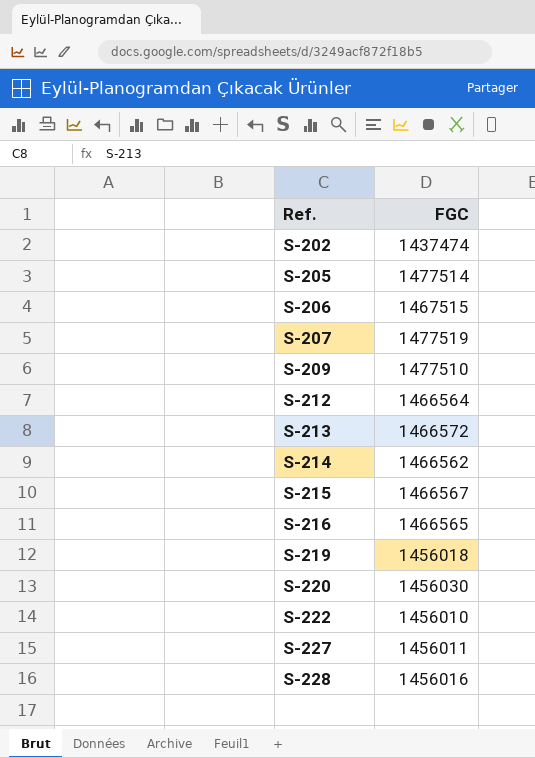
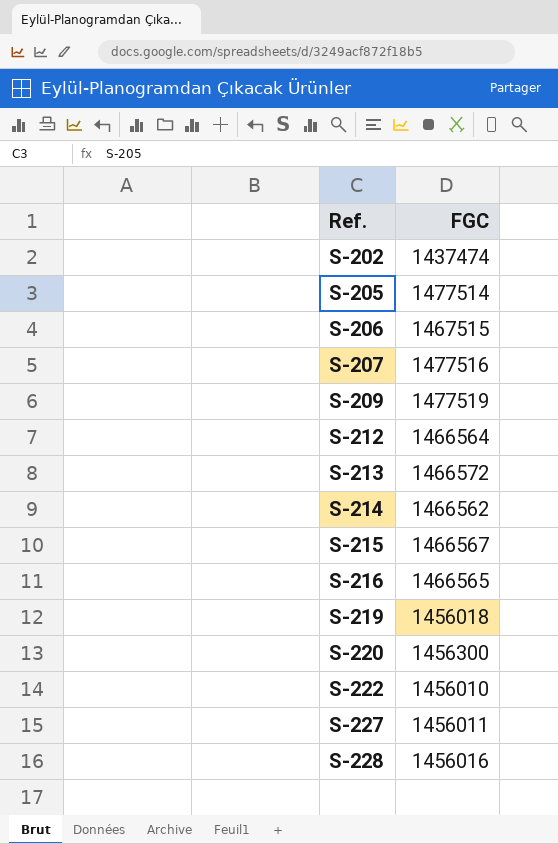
S-207 | FGC: 1477519 -> 1477516
S-209 | FGC: 1477510 -> 1477519
S-220 | FGC: 1456030 -> 1456300

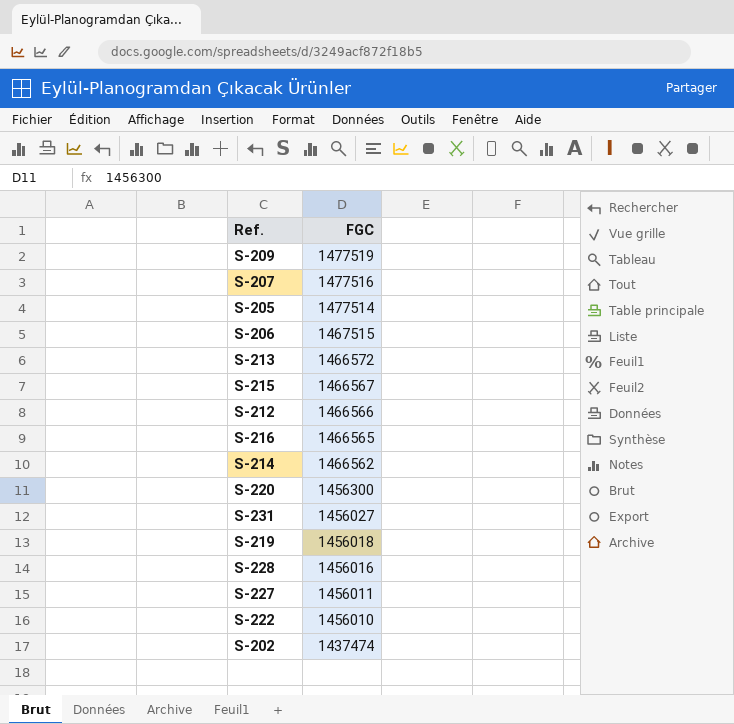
row order: Ref. ascending -> FGC descending
S-212 | FGC: 1466564 -> 1466566
row S-231: none -> 1456027

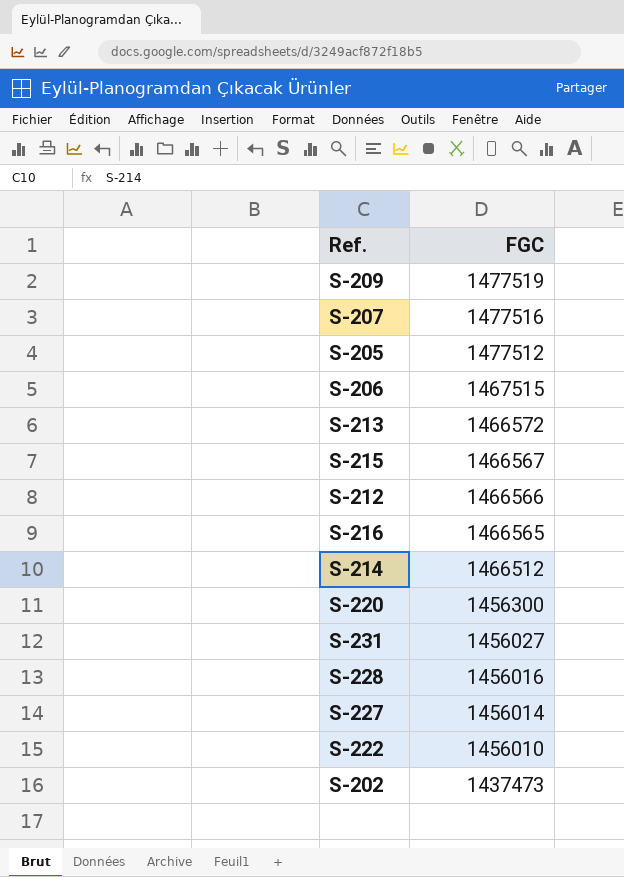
row S-219: 1456018 -> none
S-205 | FGC: 1477514 -> 1477512
S-214 | FGC: 1466562 -> 1466512
S-227 | FGC: 1456011 -> 1456014
S-202 | FGC: 1437474 -> 1437473

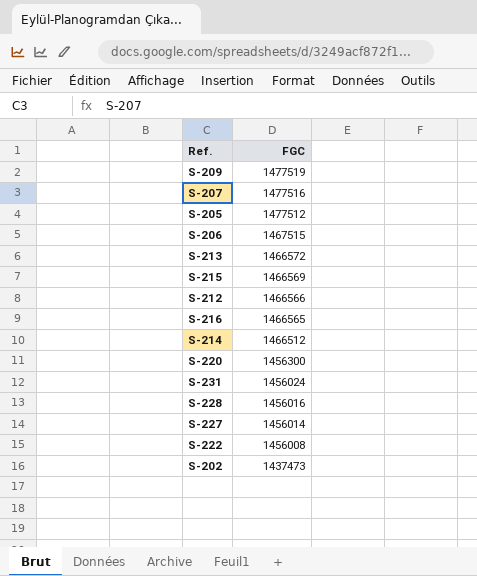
S-215 | FGC: 1466567 -> 1466569
S-231 | FGC: 1456027 -> 1456024
S-222 | FGC: 1456010 -> 1456008

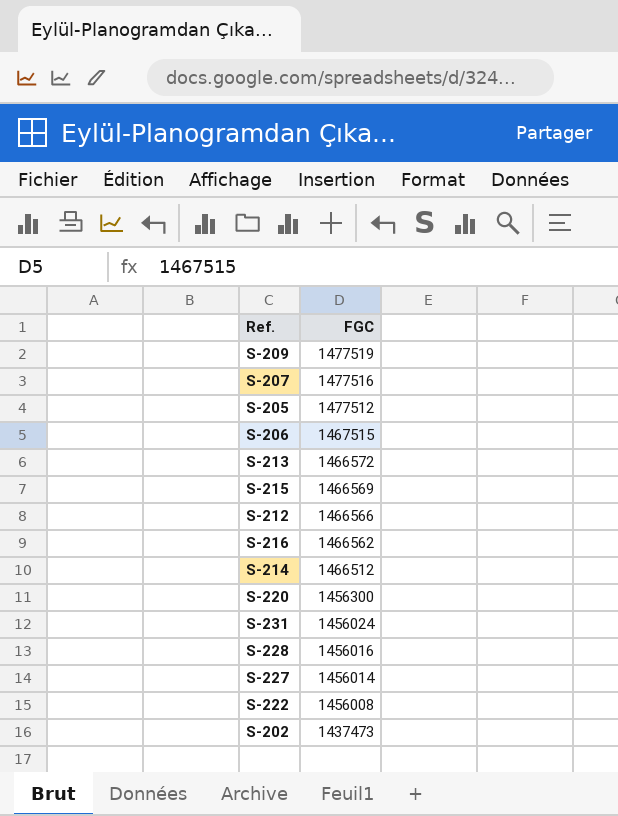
S-216 | FGC: 1466565 -> 1466562

